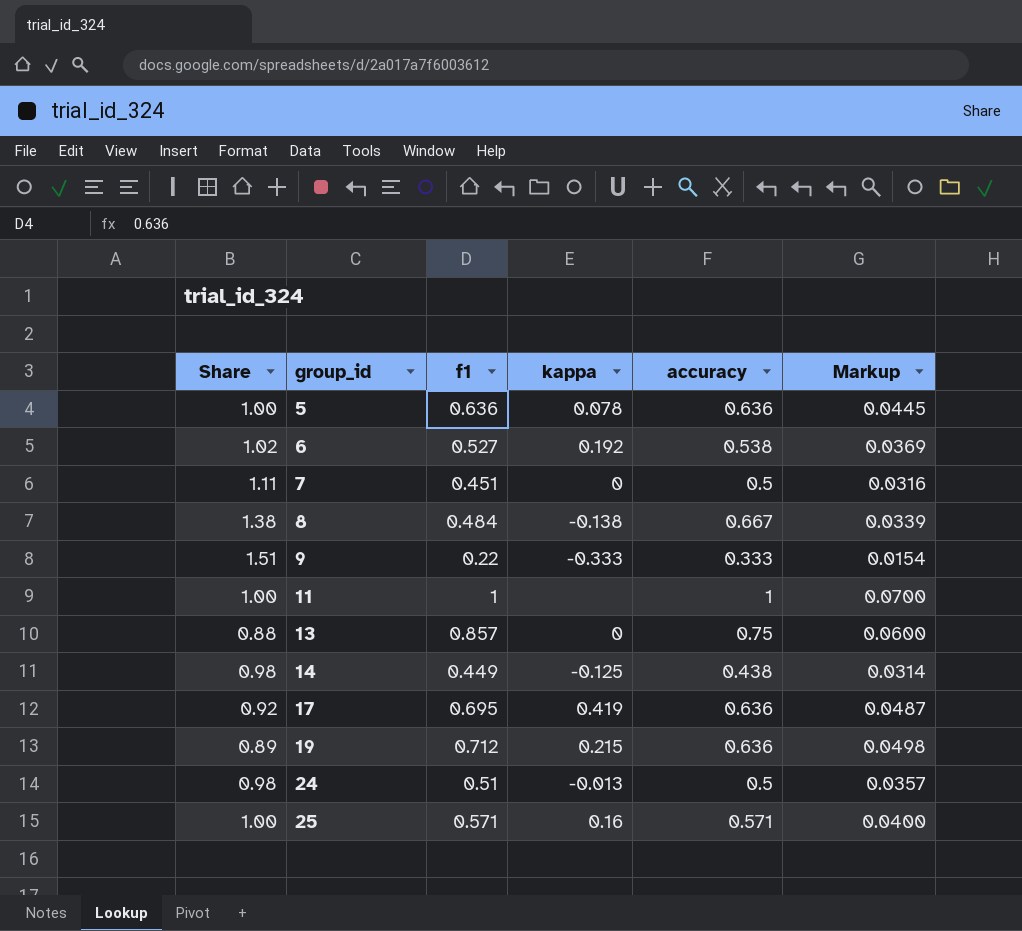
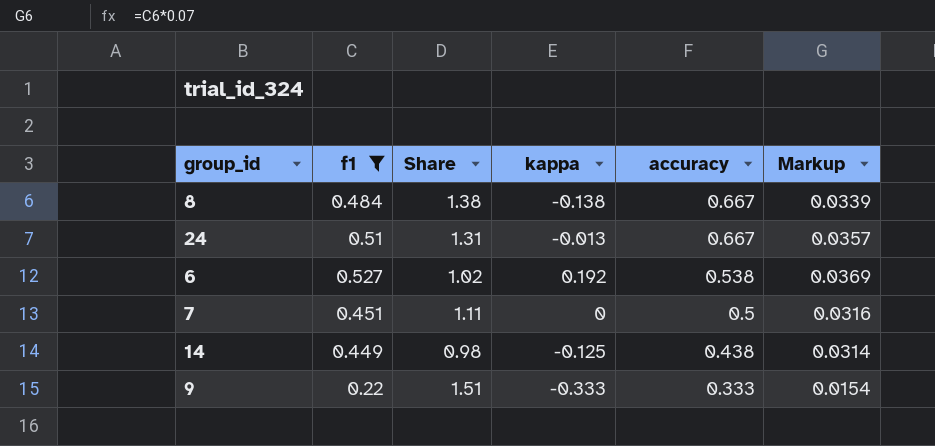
filter: none -> f1 <= 0.527
row order: group_id ascending -> accuracy descending
column Share | position: 1 -> 3
24 | Share: 0.98 -> 1.31
24 | accuracy: 0.5 -> 0.667

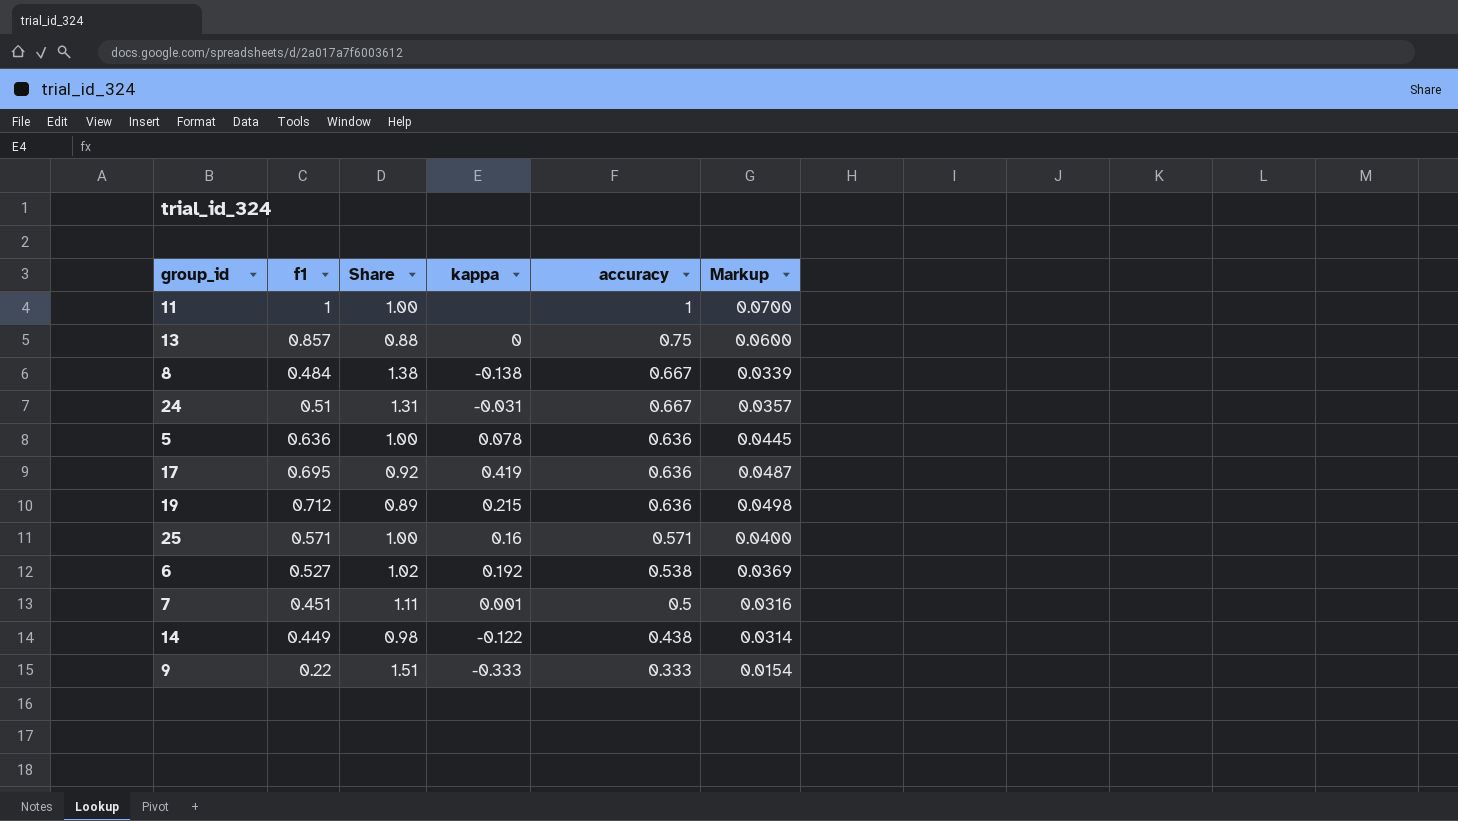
filter: f1 <= 0.527 -> none
24 | kappa: -0.013 -> -0.031
7 | kappa: 0 -> 0.001
14 | kappa: -0.125 -> -0.122

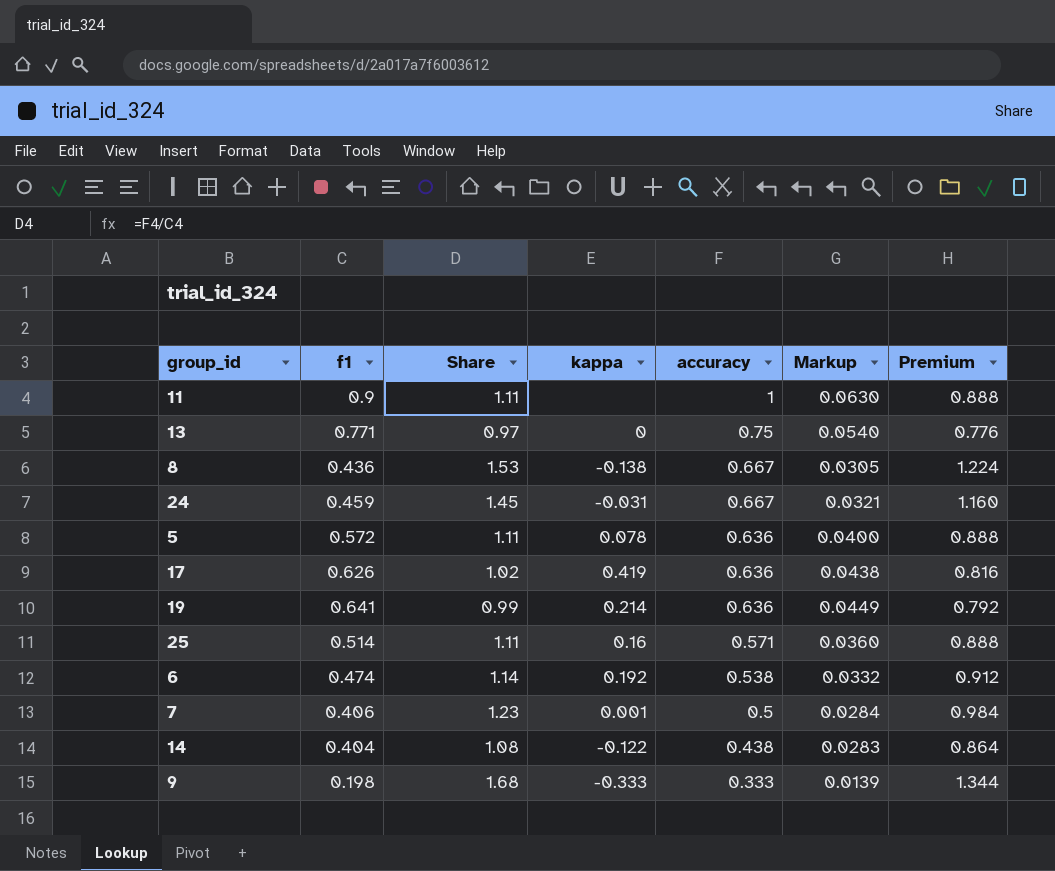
column Premium | formula: none -> [Share] * 0.8
11 | f1: 1 -> 0.9
11 | Share: 1.00 -> 1.11
11 | Markup: 0.0700 -> 0.0630
13 | f1: 0.857 -> 0.771
13 | Share: 0.88 -> 0.97
13 | Markup: 0.0600 -> 0.0540
8 | f1: 0.484 -> 0.436
8 | Share: 1.38 -> 1.53
8 | Markup: 0.0339 -> 0.0305
24 | f1: 0.51 -> 0.459
24 | Share: 1.31 -> 1.45
24 | Markup: 0.0357 -> 0.0321
5 | f1: 0.636 -> 0.572
5 | Share: 1.00 -> 1.11
5 | Markup: 0.0445 -> 0.0400
17 | f1: 0.695 -> 0.626
17 | Share: 0.92 -> 1.02
17 | Markup: 0.0487 -> 0.0438
19 | f1: 0.712 -> 0.641
19 | Share: 0.89 -> 0.99
19 | kappa: 0.215 -> 0.214
19 | Markup: 0.0498 -> 0.0449
25 | f1: 0.571 -> 0.514
25 | Share: 1.00 -> 1.11
25 | Markup: 0.0400 -> 0.0360
6 | f1: 0.527 -> 0.474
6 | Share: 1.02 -> 1.14
6 | Markup: 0.0369 -> 0.0332
7 | f1: 0.451 -> 0.406
7 | Share: 1.11 -> 1.23
7 | Markup: 0.0316 -> 0.0284
14 | f1: 0.449 -> 0.404
14 | Share: 0.98 -> 1.08
14 | Markup: 0.0314 -> 0.0283
9 | f1: 0.22 -> 0.198
9 | Share: 1.51 -> 1.68
9 | Markup: 0.0154 -> 0.0139

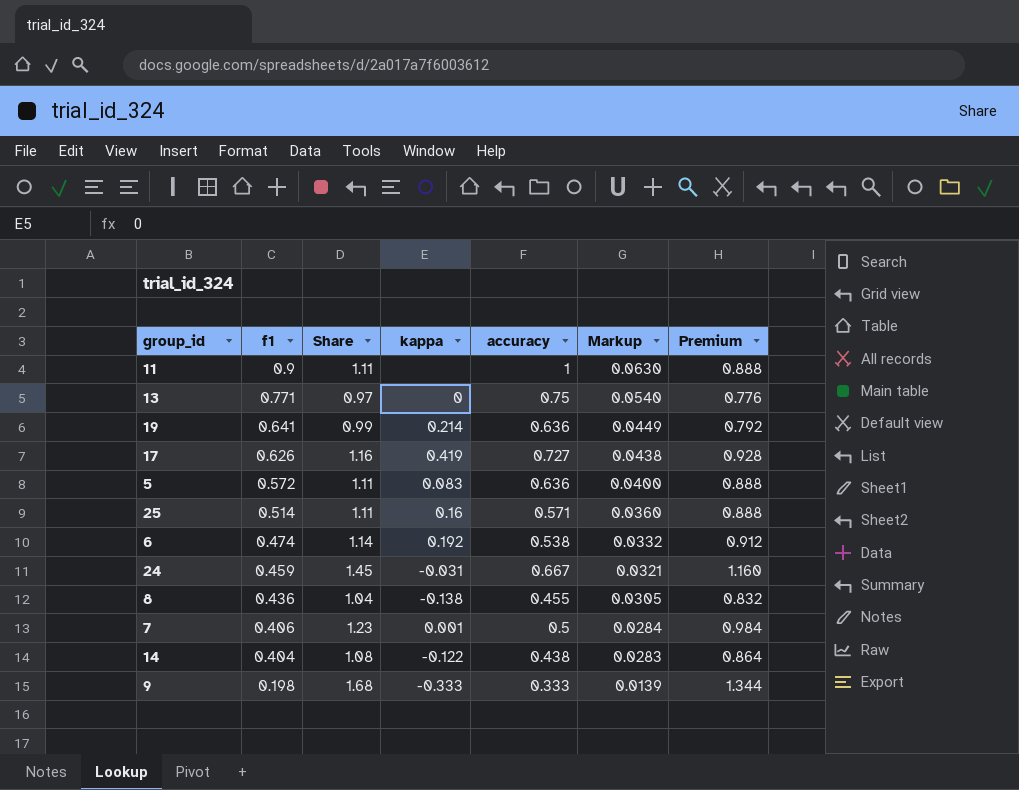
row order: accuracy descending -> f1 descending
17 | Share: 1.02 -> 1.16
17 | accuracy: 0.636 -> 0.727
17 | Premium: 0.816 -> 0.928
5 | kappa: 0.078 -> 0.083
8 | Share: 1.53 -> 1.04
8 | accuracy: 0.667 -> 0.455
8 | Premium: 1.224 -> 0.832

